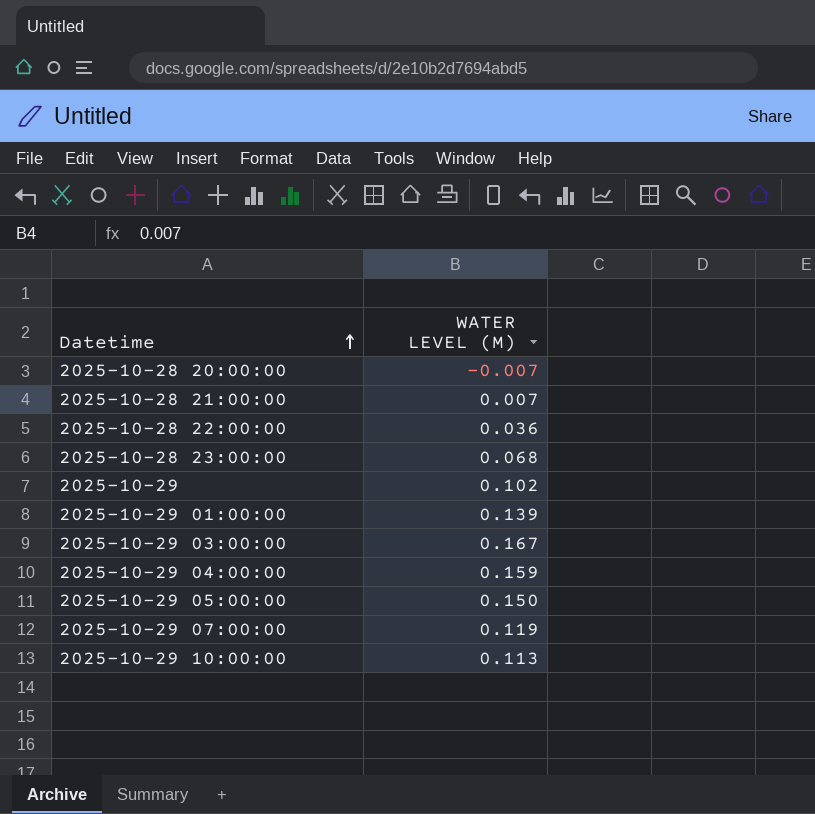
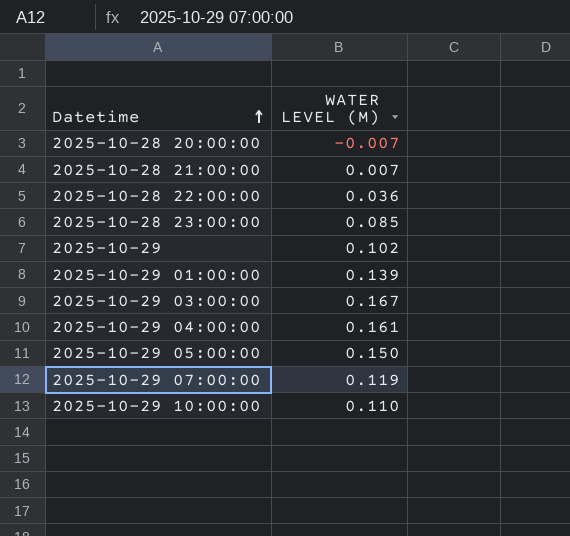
2025-10-28 23:00:00 | WATER LEVEL (M): 0.068 -> 0.085
2025-10-29 04:00:00 | WATER LEVEL (M): 0.159 -> 0.161
2025-10-29 10:00:00 | WATER LEVEL (M): 0.113 -> 0.110

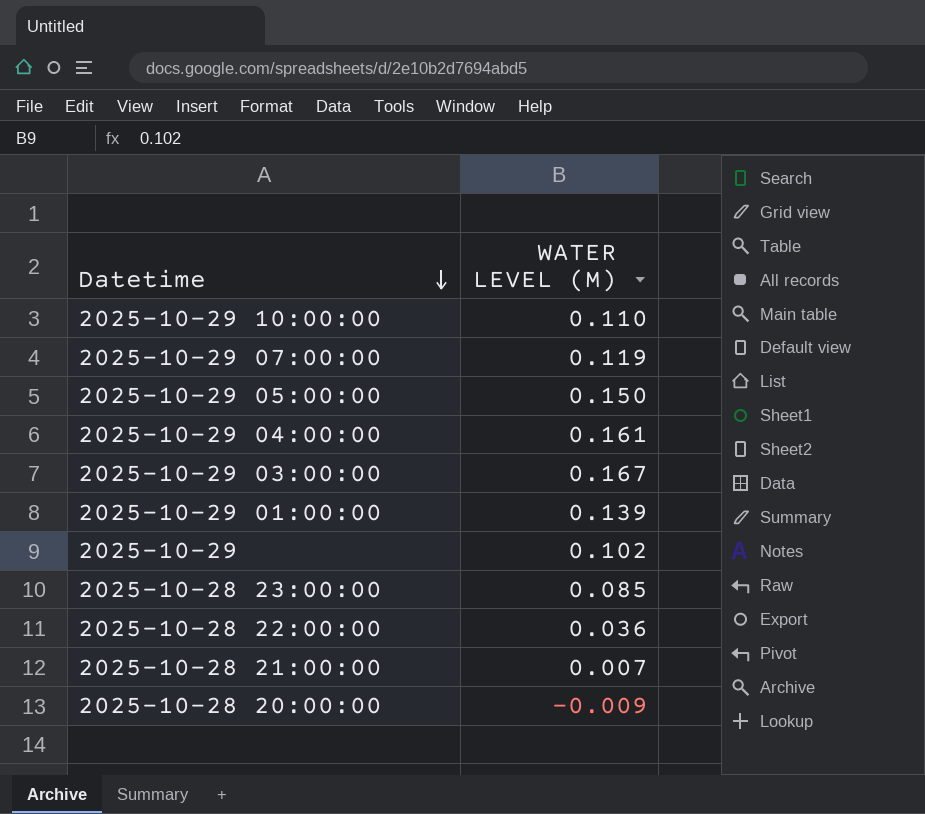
row order: Datetime ascending -> Datetime descending
2025-10-28 20:00:00 | WATER LEVEL (M): -0.007 -> -0.009

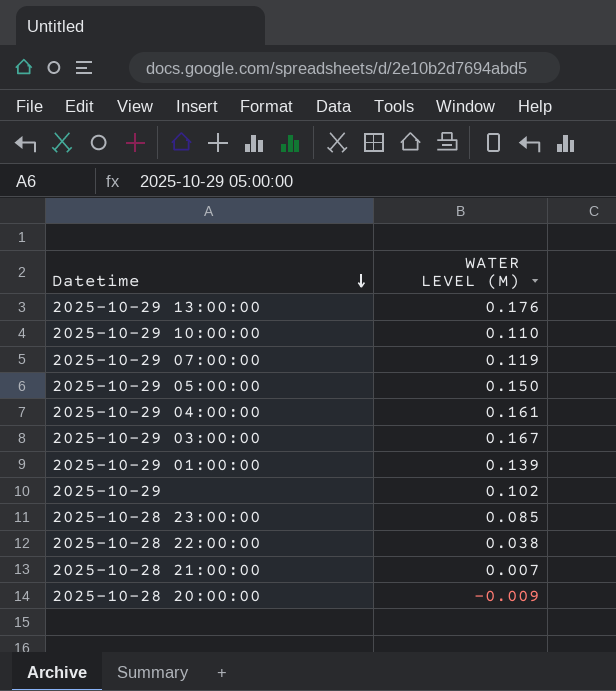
row 2025-10-29 13:00:00: none -> 0.176
2025-10-28 22:00:00 | WATER LEVEL (M): 0.036 -> 0.038

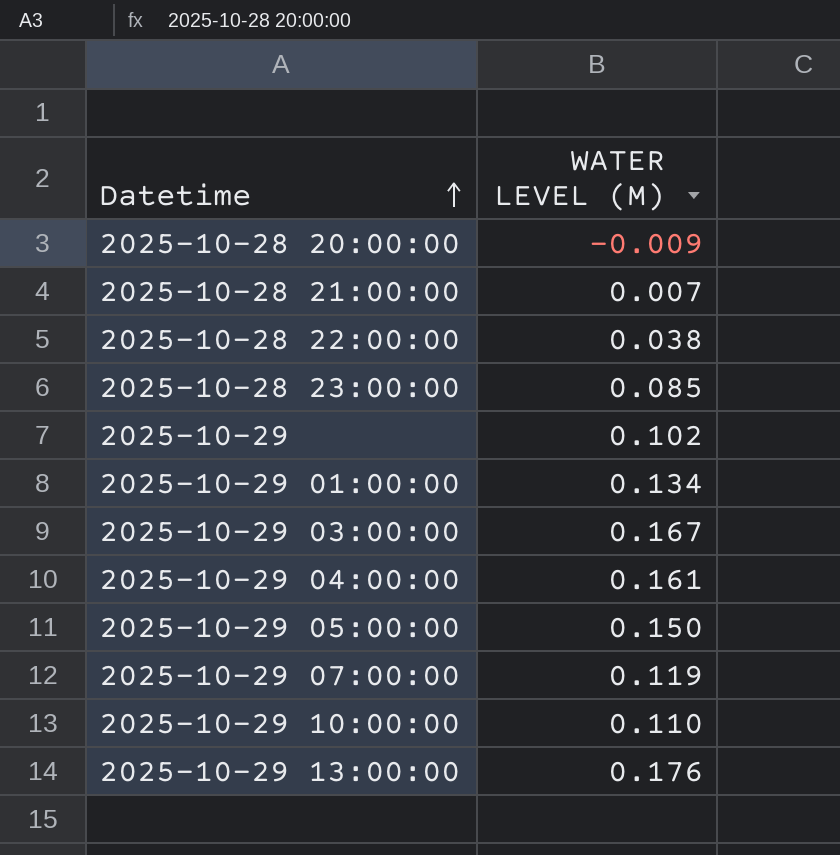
row order: Datetime descending -> Datetime ascending
2025-10-29 01:00:00 | WATER LEVEL (M): 0.139 -> 0.134

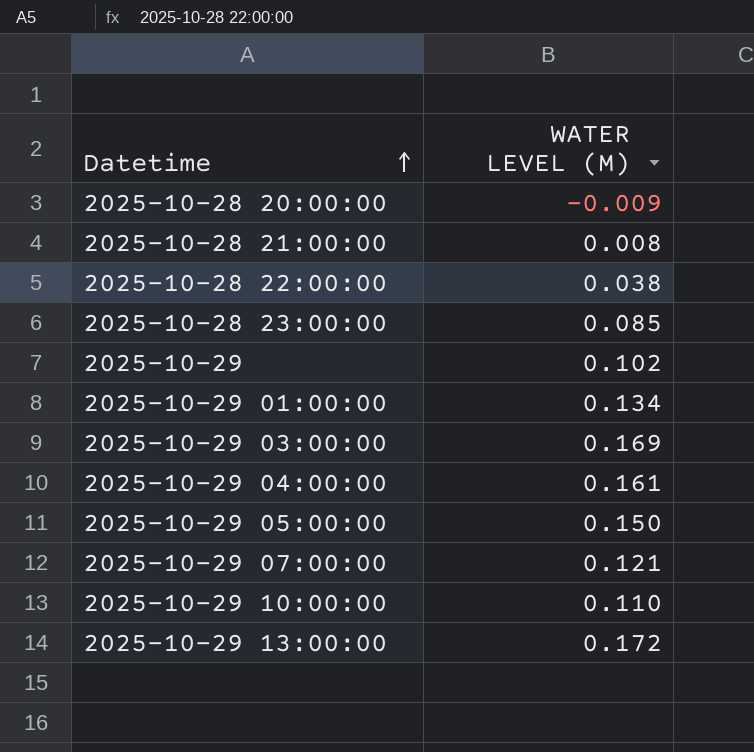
2025-10-28 21:00:00 | WATER LEVEL (M): 0.007 -> 0.008
2025-10-29 03:00:00 | WATER LEVEL (M): 0.167 -> 0.169
2025-10-29 07:00:00 | WATER LEVEL (M): 0.119 -> 0.121
2025-10-29 13:00:00 | WATER LEVEL (M): 0.176 -> 0.172

